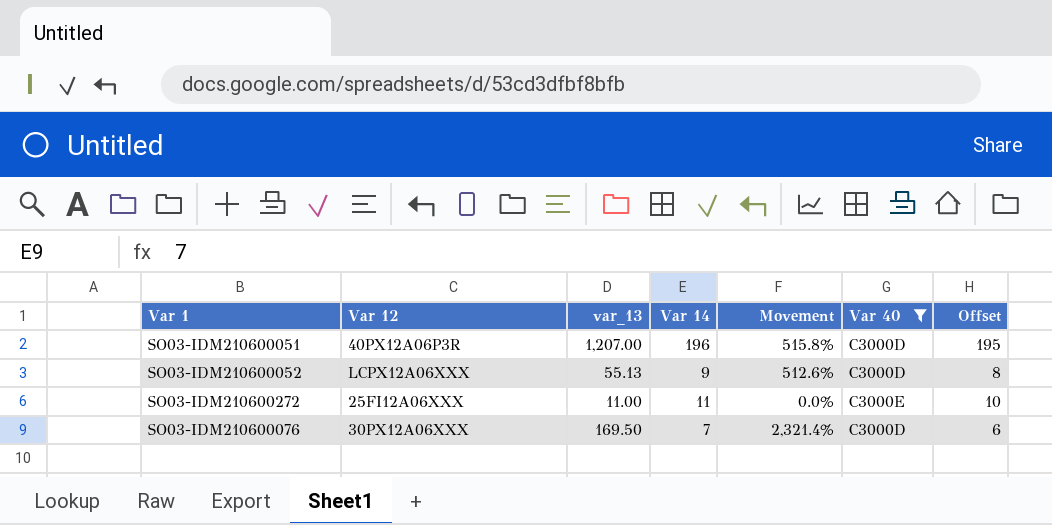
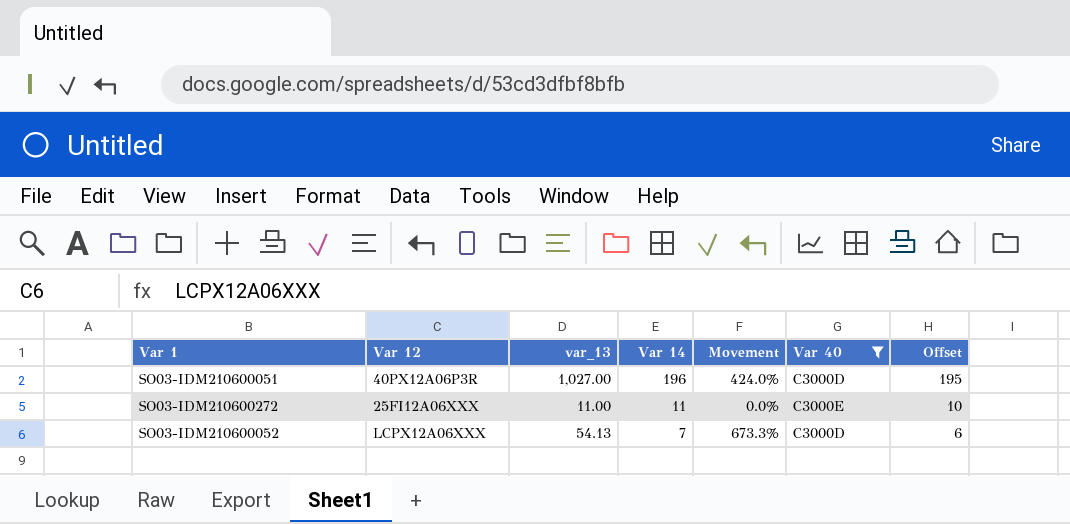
row order: none -> Var 14 descending
row SO03-IDM210600076: 30PX12A06XXX | 169.50 | 7 | 2,321.4% | C3000D | 6 -> none
SO03-IDM210600051 | var_13: 1,207.00 -> 1,027.00
SO03-IDM210600051 | Movement: 515.8% -> 424.0%
SO03-IDM210600052 | var_13: 55.13 -> 54.13
SO03-IDM210600052 | Var 14: 9 -> 7
SO03-IDM210600052 | Movement: 512.6% -> 673.3%
SO03-IDM210600052 | Offset: 8 -> 6

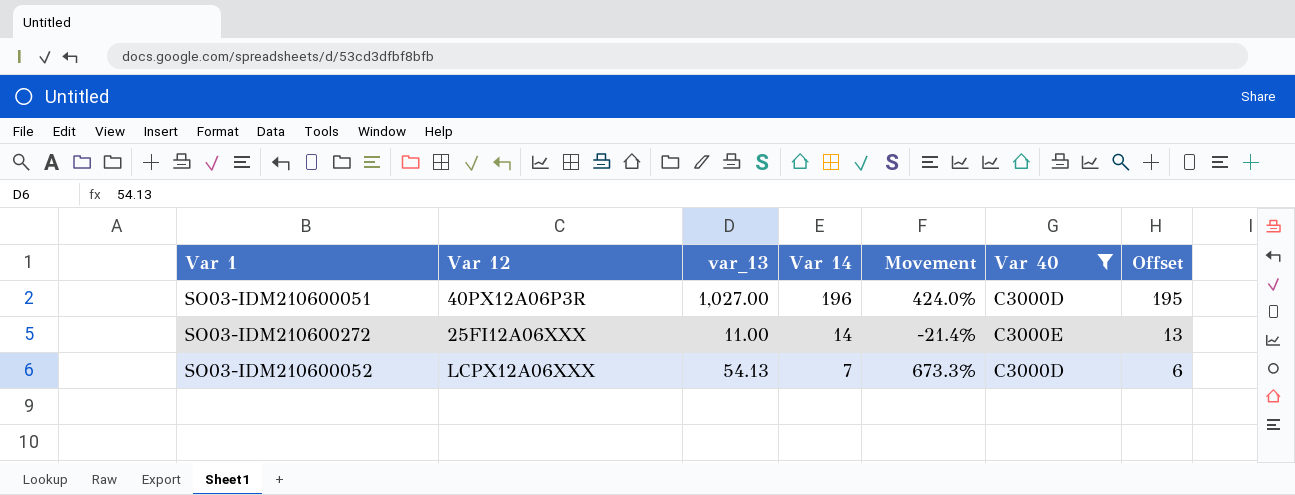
SO03-IDM210600272 | Var 14: 11 -> 14
SO03-IDM210600272 | Movement: 0.0% -> -21.4%
SO03-IDM210600272 | Offset: 10 -> 13

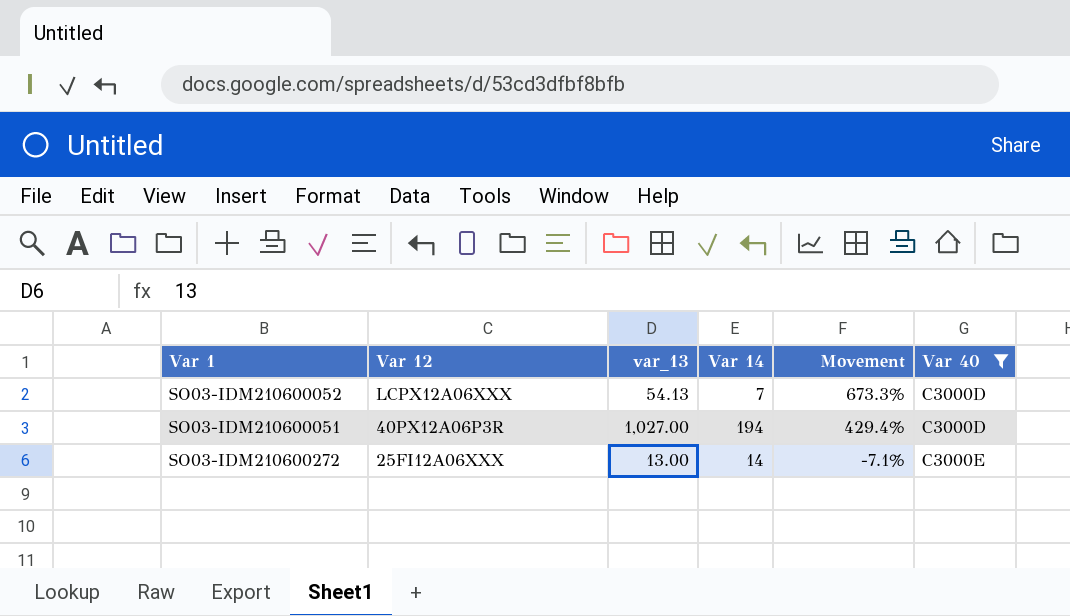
row order: Var 14 descending -> Var 12 descending
column Offset | formula: [Var 14] - 1 -> none
SO03-IDM210600051 | Var 14: 196 -> 194
SO03-IDM210600051 | Movement: 424.0% -> 429.4%
SO03-IDM210600272 | var_13: 11.00 -> 13.00
SO03-IDM210600272 | Movement: -21.4% -> -7.1%

